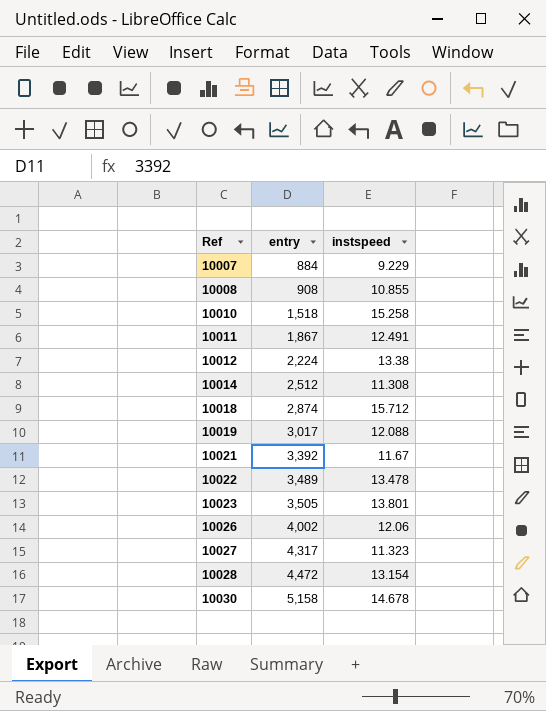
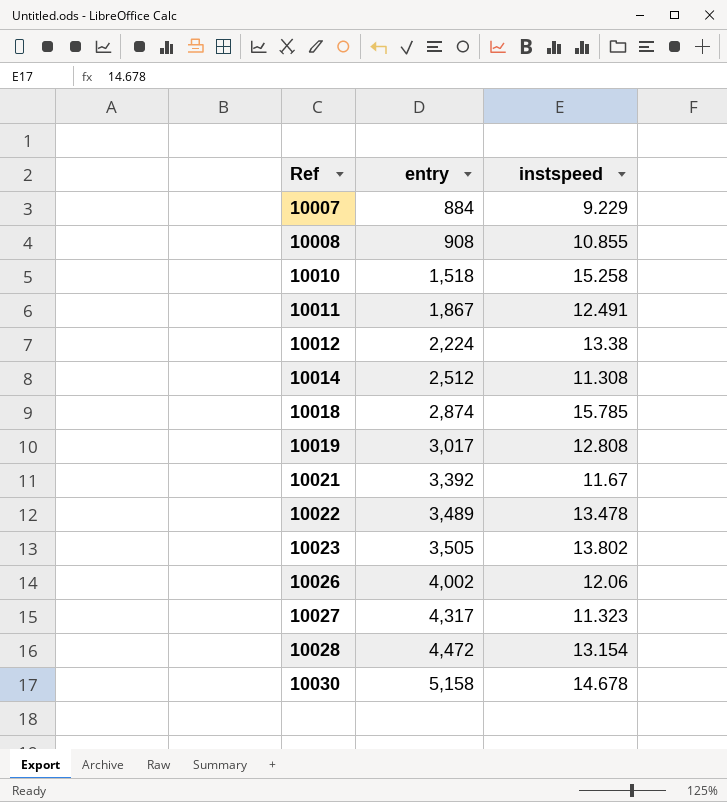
10018 | instspeed: 15.712 -> 15.785
10019 | instspeed: 12.088 -> 12.808
10023 | instspeed: 13.801 -> 13.802

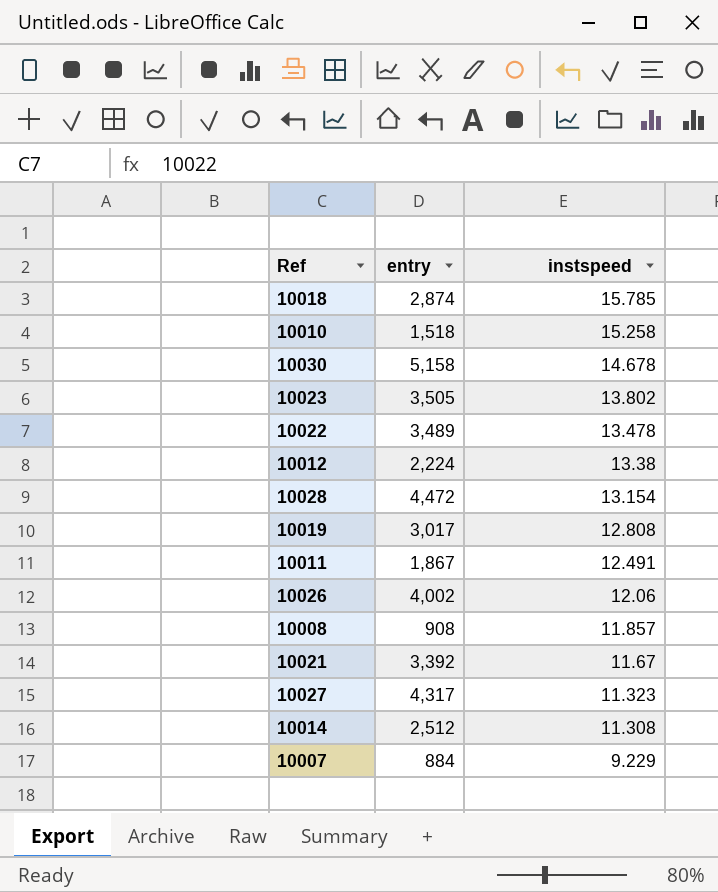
row order: Ref ascending -> instspeed descending
10008 | instspeed: 10.855 -> 11.857

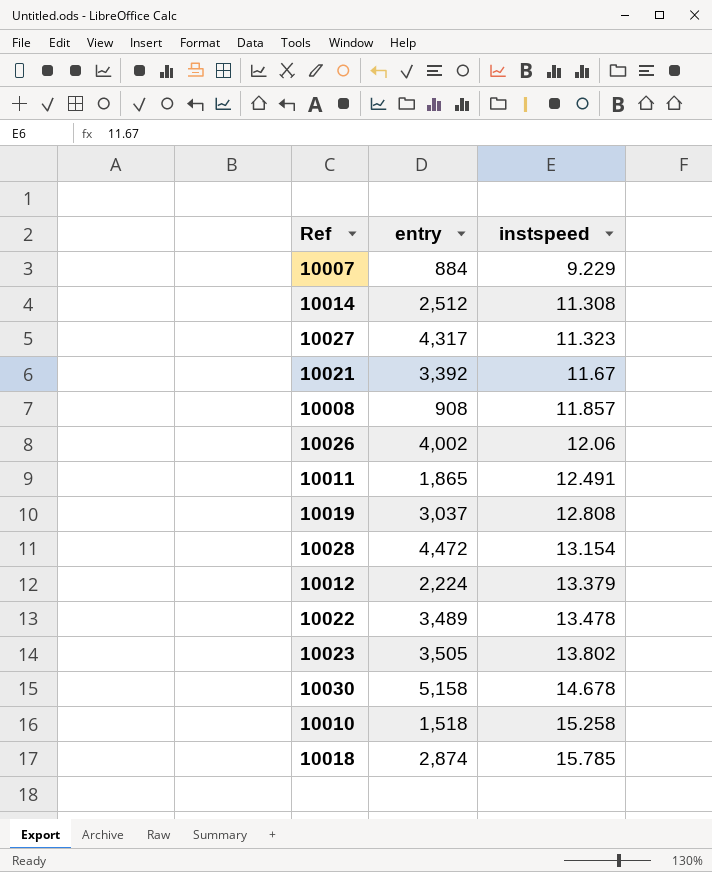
row order: instspeed descending -> instspeed ascending
10011 | entry: 1,867 -> 1,865
10019 | entry: 3,017 -> 3,037
10012 | instspeed: 13.38 -> 13.379

